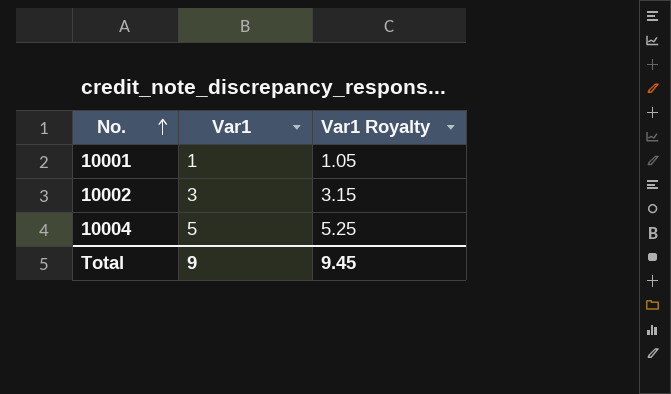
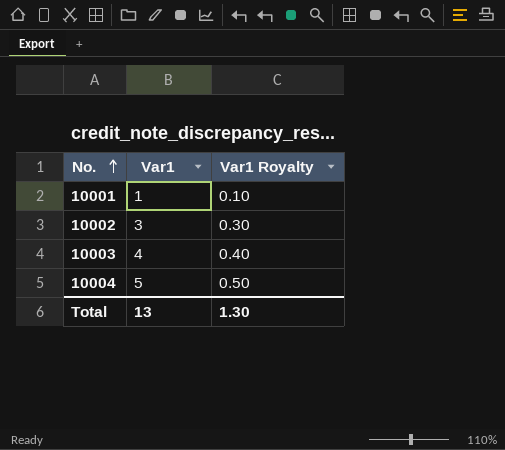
column Var1 Royalty | formula: [Var1] * 1.05 -> [Var1] * 0.1
row 10003: none -> 4 | 0.40
Total | Var1: 9 -> 13
Total | Var1 Royalty: 9.45 -> 1.30

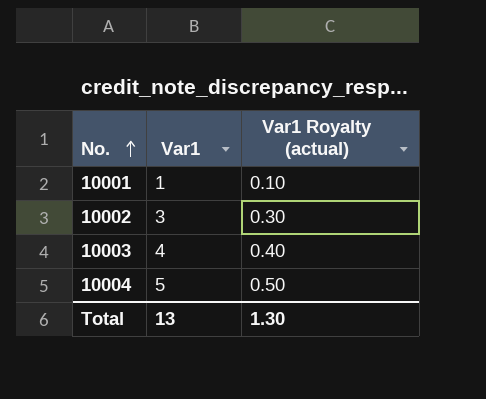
column name: Var1 Royalty -> Var1 Royalty (actual)

